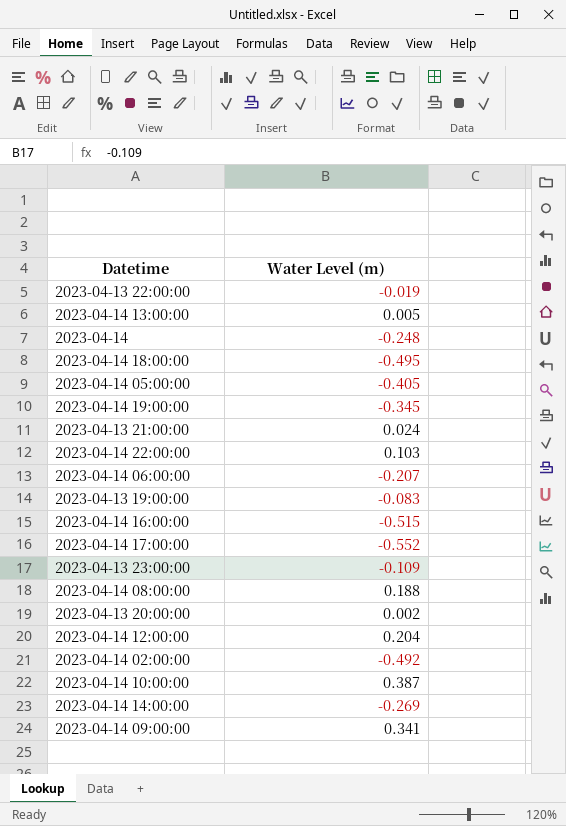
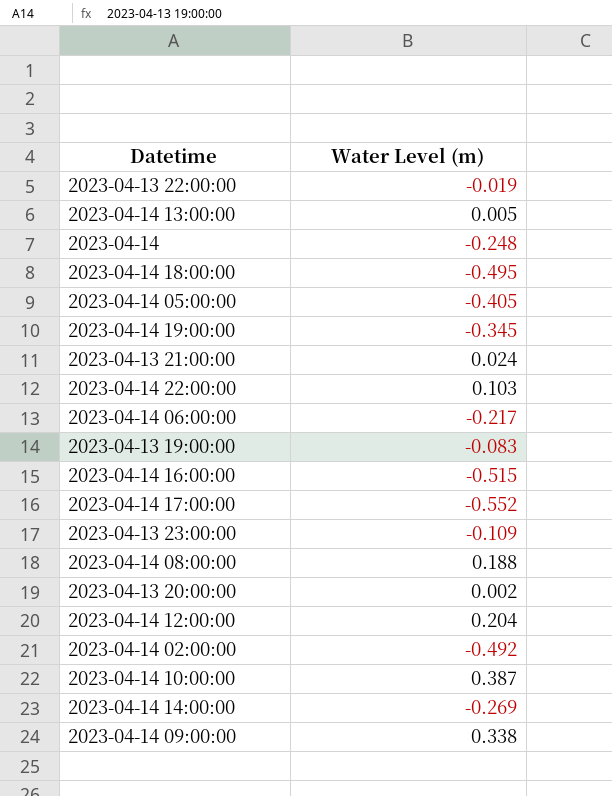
2023-04-14 06:00:00 | Water Level (m): -0.207 -> -0.217
2023-04-14 09:00:00 | Water Level (m): 0.341 -> 0.338

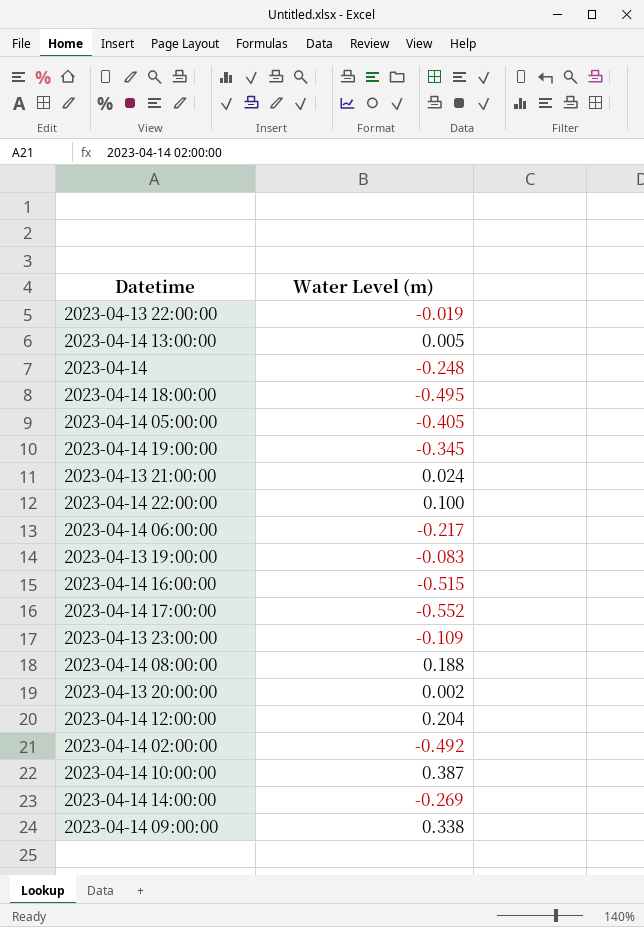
2023-04-14 22:00:00 | Water Level (m): 0.103 -> 0.100

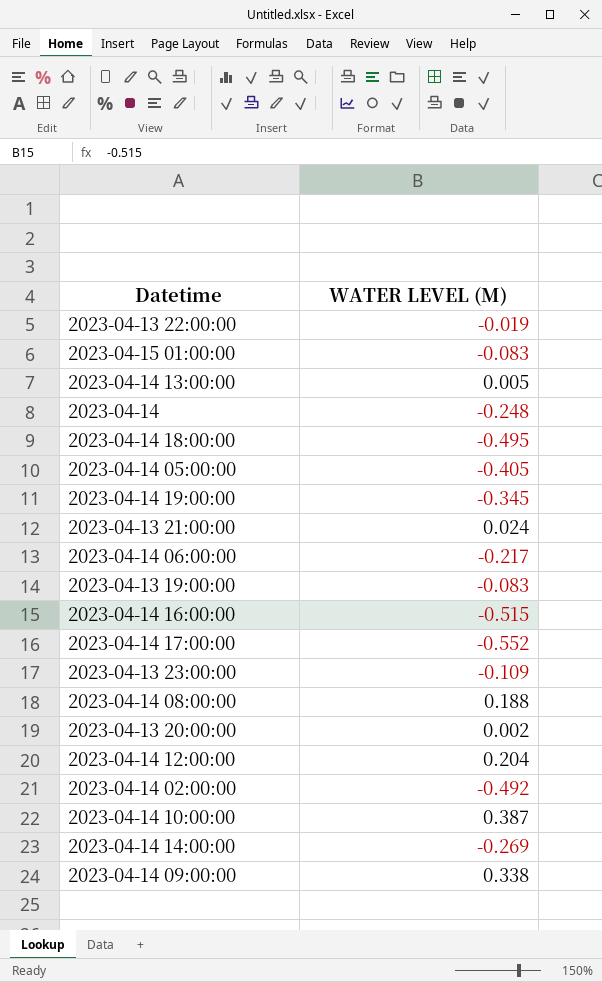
column name: Water Level (m) -> WATER LEVEL (M)
row 2023-04-14 22:00:00: 0.100 -> none
row 2023-04-15 01:00:00: none -> -0.083

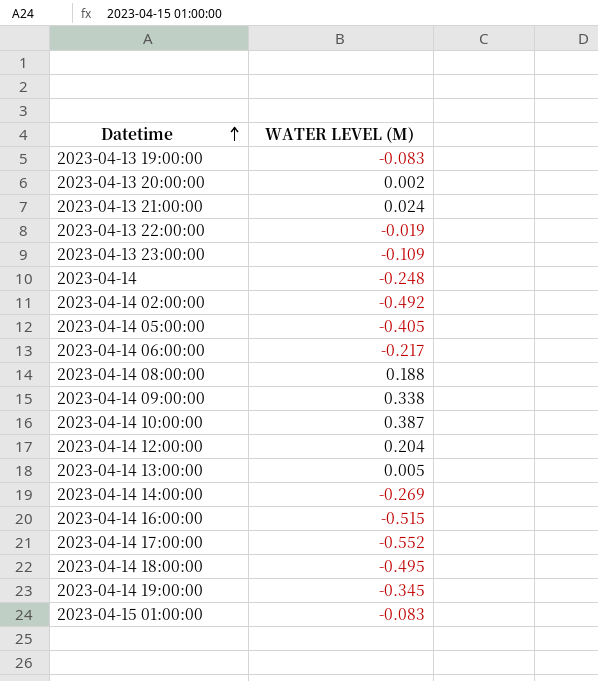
row order: none -> Datetime ascending

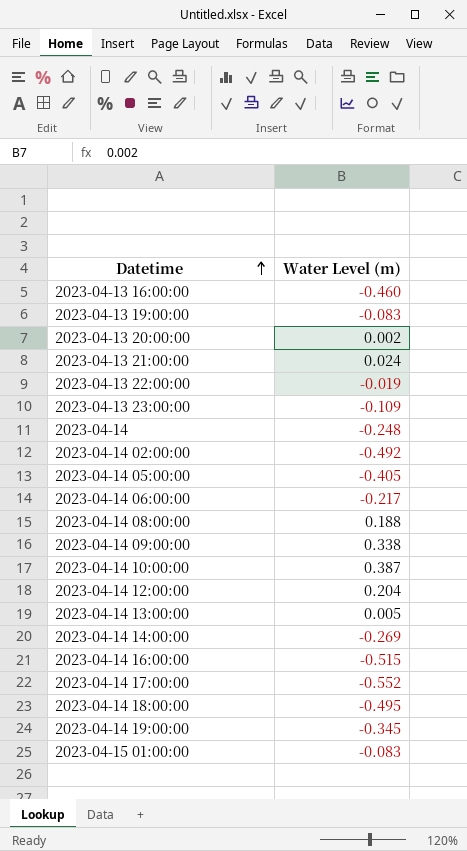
column name: WATER LEVEL (M) -> Water Level (m)
row 2023-04-13 16:00:00: none -> -0.460

